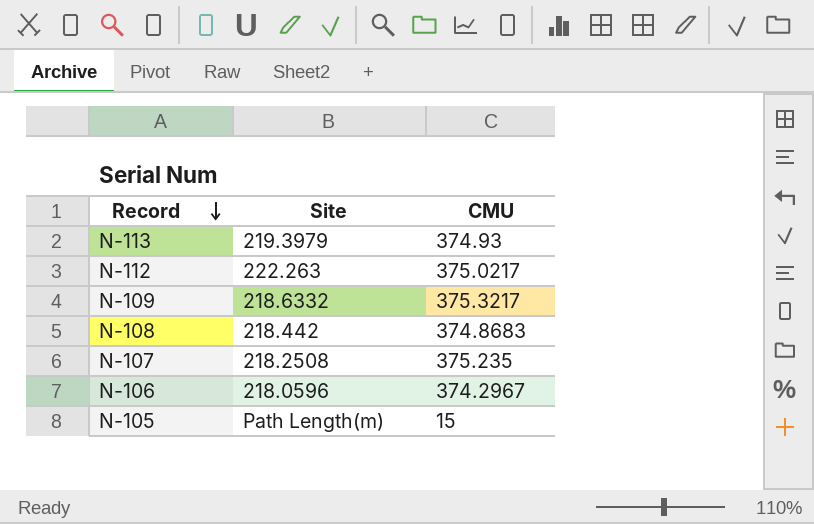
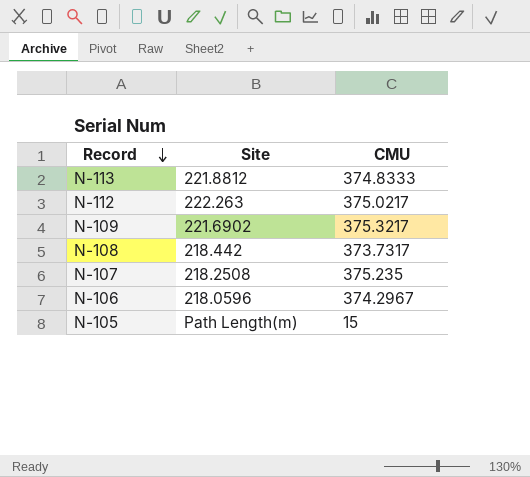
N-113 | Site: 219.3979 -> 221.8812
N-113 | CMU: 374.93 -> 374.8333
N-109 | Site: 218.6332 -> 221.6902
N-108 | CMU: 374.8683 -> 373.7317

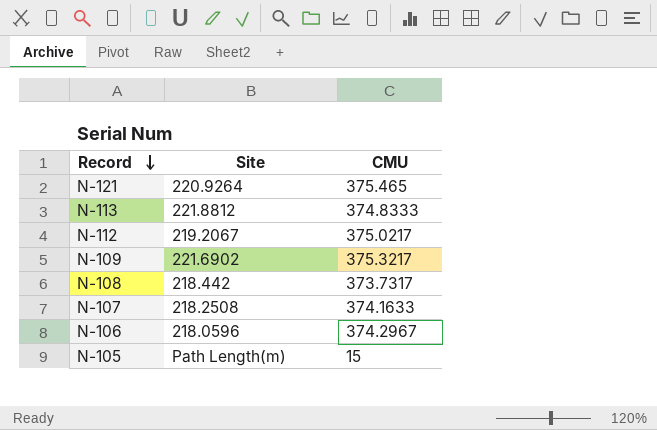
row N-121: none -> 220.9264 | 375.465
N-112 | Site: 222.263 -> 219.2067
N-107 | CMU: 375.235 -> 374.1633

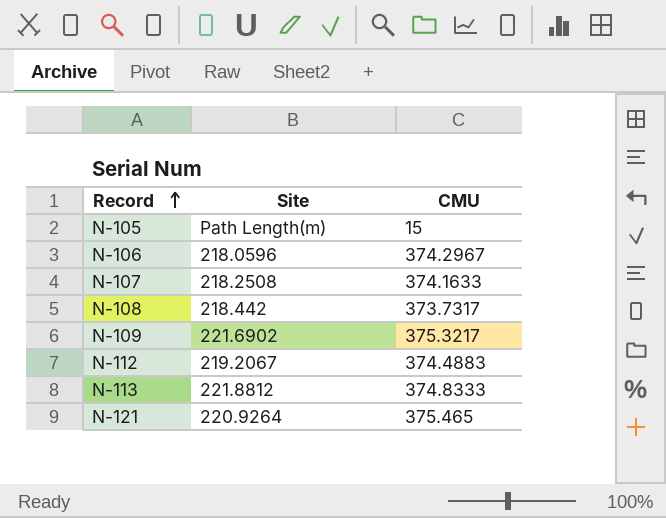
row order: Record descending -> Record ascending
N-112 | CMU: 375.0217 -> 374.4883

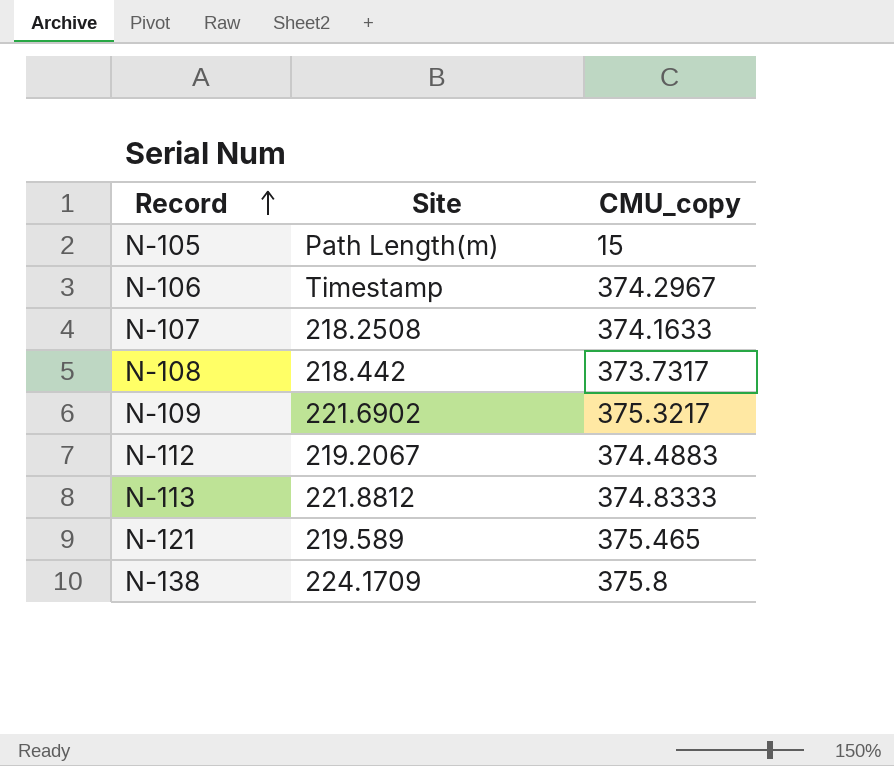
column name: CMU -> CMU_copy
N-106 | Site: 218.0596 -> Timestamp
N-121 | Site: 220.9264 -> 219.589
row N-138: none -> 224.1709 | 375.8

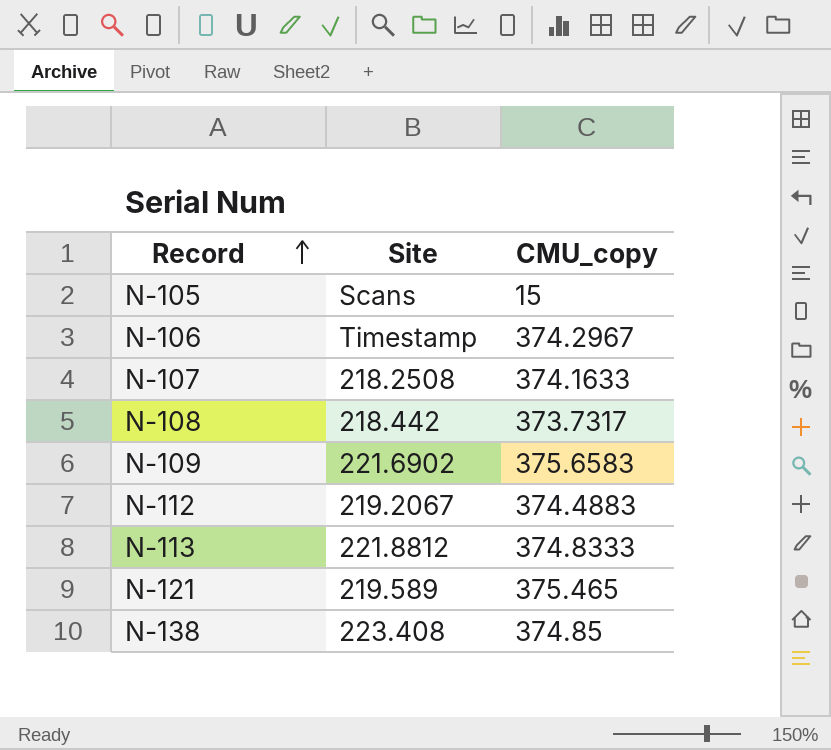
N-105 | Site: Path Length(m) -> Scans
N-109 | CMU_copy: 375.3217 -> 375.6583
N-138 | Site: 224.1709 -> 223.408
N-138 | CMU_copy: 375.8 -> 374.85

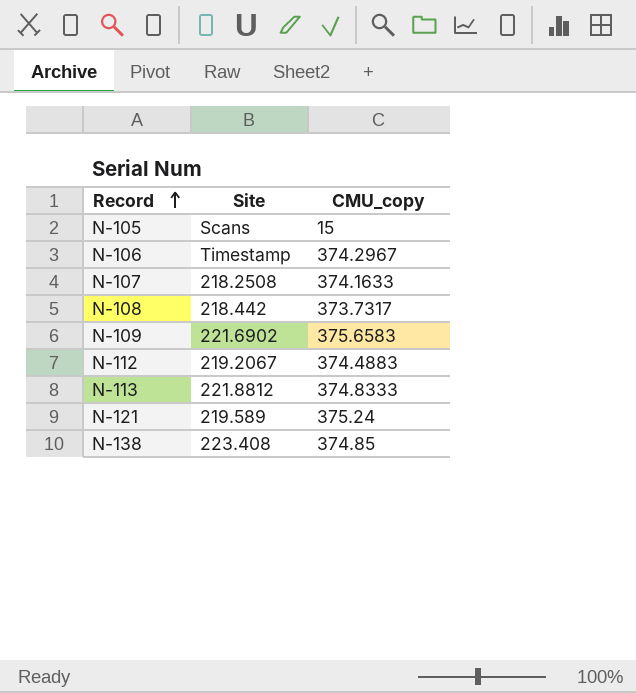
N-121 | CMU_copy: 375.465 -> 375.24

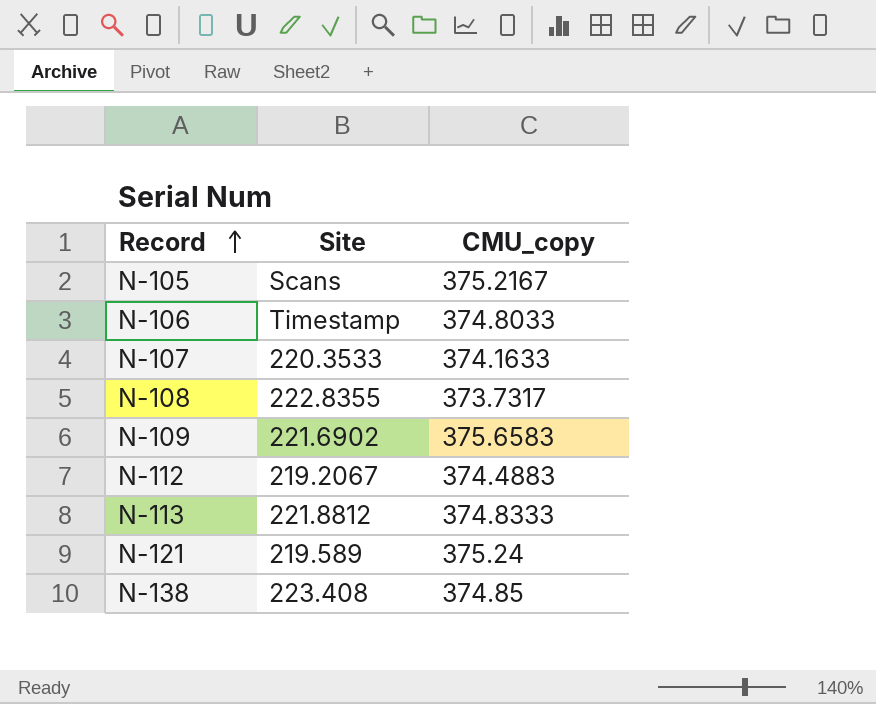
N-105 | CMU_copy: 15 -> 375.2167
N-106 | CMU_copy: 374.2967 -> 374.8033
N-107 | Site: 218.2508 -> 220.3533
N-108 | Site: 218.442 -> 222.8355

